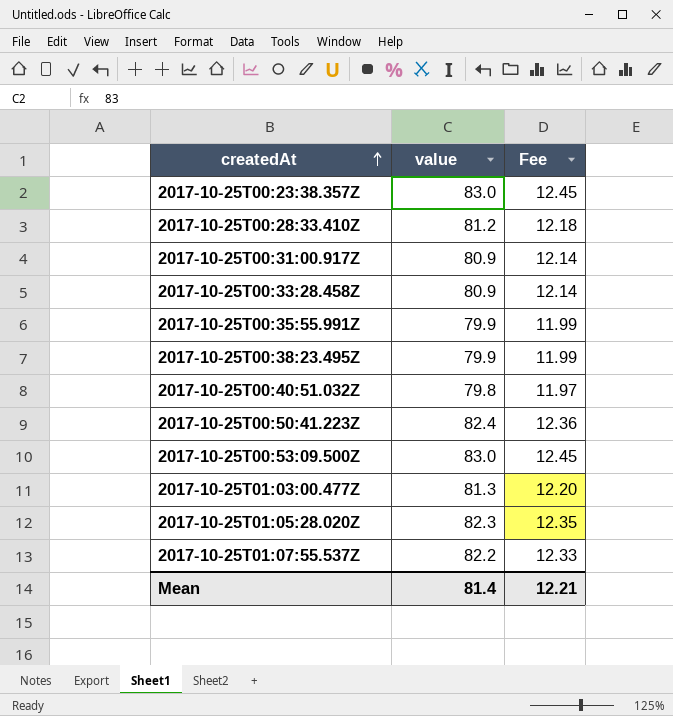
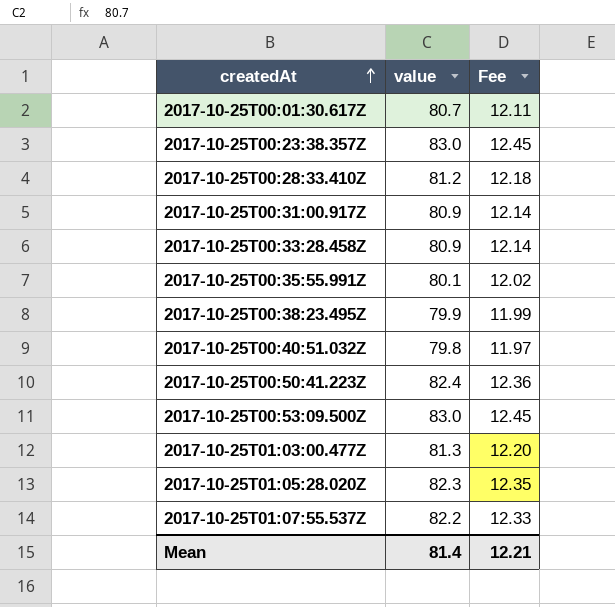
row 2017-10-25T00:01:30.617Z: none -> 80.7 | 12.11
2017-10-25T00:35:55.991Z | value: 79.9 -> 80.1
2017-10-25T00:35:55.991Z | Fee: 11.99 -> 12.02

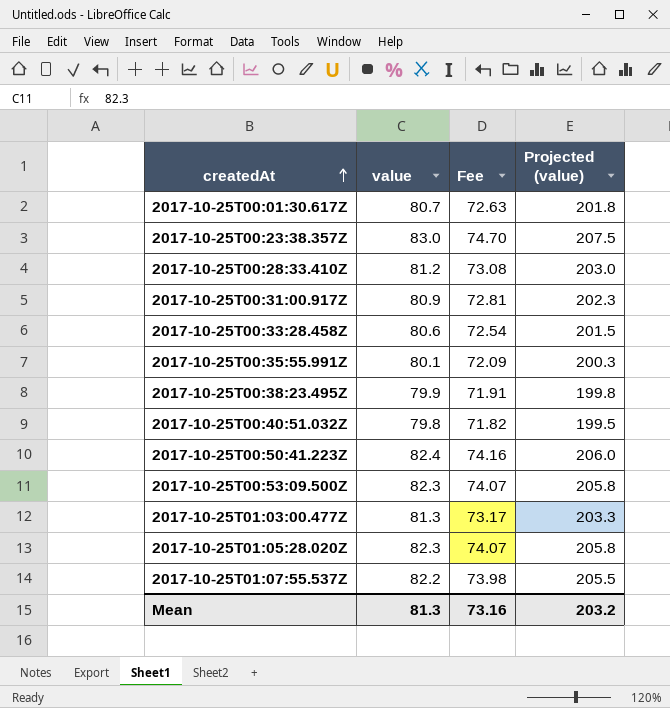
column Fee | formula: [value] * 0.15 -> [value] * 0.9
column Projected (value) | formula: none -> [value] * 2.5
2017-10-25T00:33:28.458Z | value: 80.9 -> 80.6
2017-10-25T00:53:09.500Z | value: 83.0 -> 82.3
Mean | value: 81.4 -> 81.3
Mean | Fee: 12.21 -> 73.16

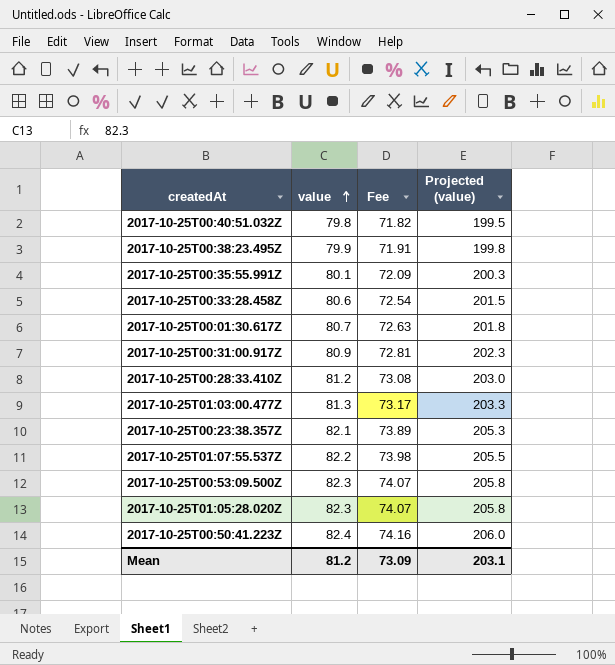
row order: createdAt ascending -> value ascending
2017-10-25T00:23:38.357Z | value: 83.0 -> 82.1
2017-10-25T00:23:38.357Z | Fee: 74.70 -> 73.89
2017-10-25T00:23:38.357Z | Projected (value): 207.5 -> 205.3
Mean | value: 81.3 -> 81.2
Mean | Fee: 73.16 -> 73.09
Mean | Projected (value): 203.2 -> 203.1

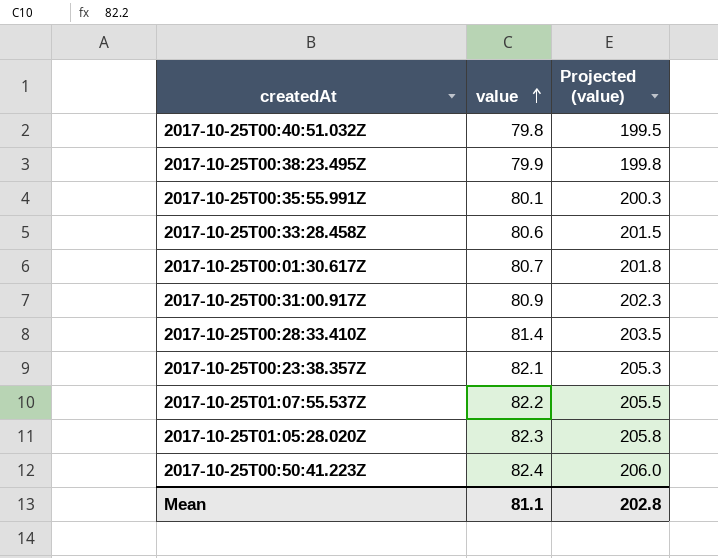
column Fee | formula: [value] * 0.9 -> none
row 2017-10-25T01:03:00.477Z: 81.3 | 73.17 | 203.3 -> none
row 2017-10-25T00:53:09.500Z: 82.3 | 74.07 | 205.8 -> none
2017-10-25T00:28:33.410Z | value: 81.2 -> 81.4
2017-10-25T00:28:33.410Z | Projected (value): 203.0 -> 203.5
Mean | value: 81.2 -> 81.1
Mean | Projected (value): 203.1 -> 202.8

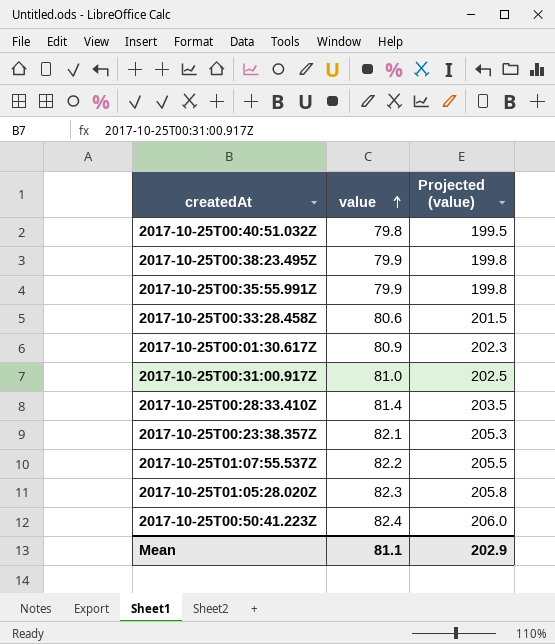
2017-10-25T00:35:55.991Z | value: 80.1 -> 79.9
2017-10-25T00:35:55.991Z | Projected (value): 200.3 -> 199.8
2017-10-25T00:01:30.617Z | value: 80.7 -> 80.9
2017-10-25T00:01:30.617Z | Projected (value): 201.8 -> 202.3
2017-10-25T00:31:00.917Z | value: 80.9 -> 81.0
2017-10-25T00:31:00.917Z | Projected (value): 202.3 -> 202.5
Mean | Projected (value): 202.8 -> 202.9

